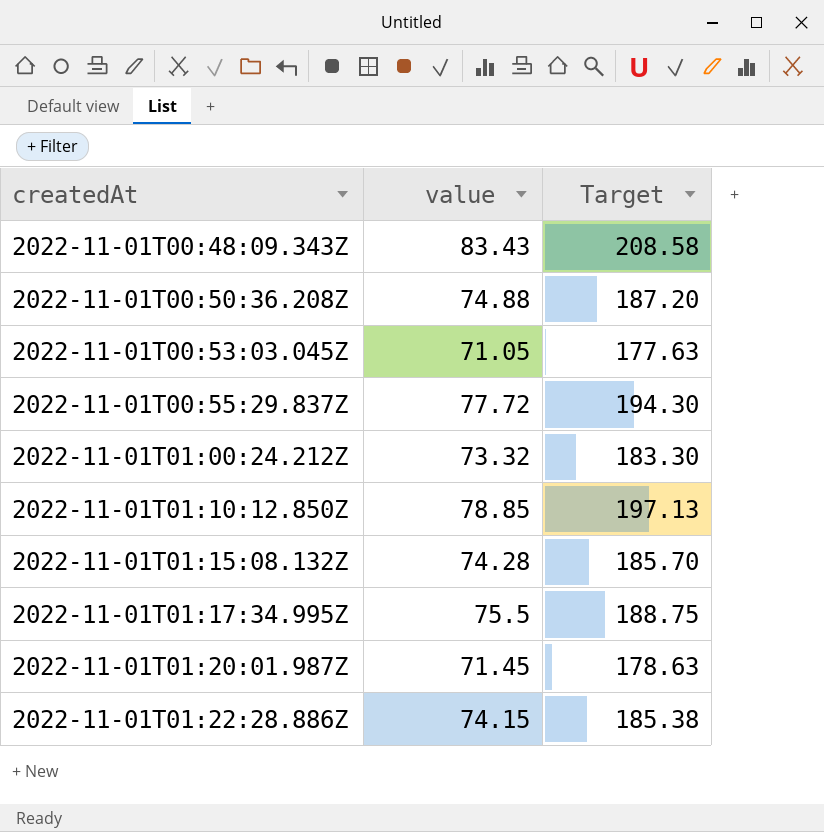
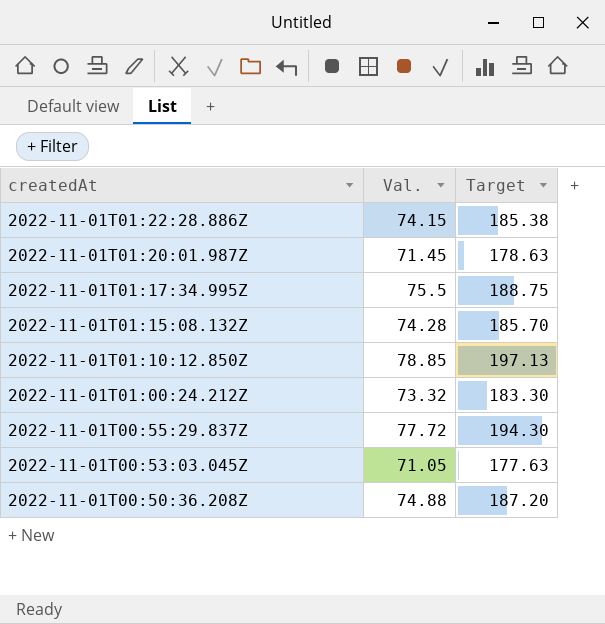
row order: createdAt ascending -> createdAt descending
column name: value -> Val.
row 2022-11-01T00:48:09.343Z: 83.43 | 208.58 -> none

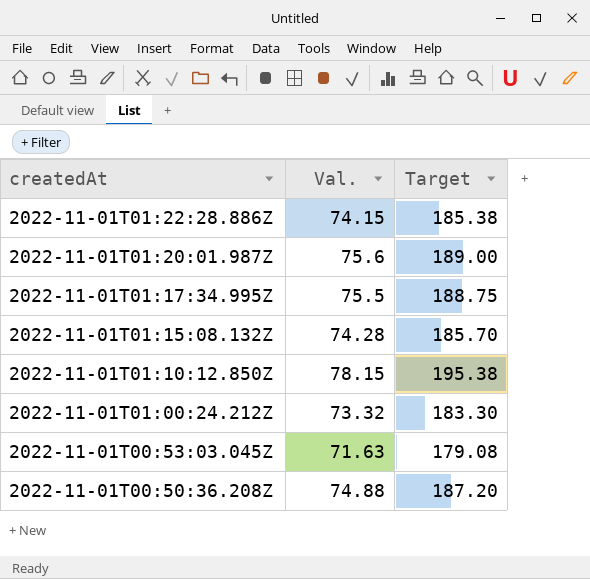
row 2022-11-01T00:55:29.837Z: 77.72 | 194.30 -> none
2022-11-01T01:20:01.987Z | Val.: 71.45 -> 75.6
2022-11-01T01:20:01.987Z | Target: 178.63 -> 189.00
2022-11-01T01:10:12.850Z | Val.: 78.85 -> 78.15
2022-11-01T01:10:12.850Z | Target: 197.13 -> 195.38
2022-11-01T00:53:03.045Z | Val.: 71.05 -> 71.63
2022-11-01T00:53:03.045Z | Target: 177.63 -> 179.08

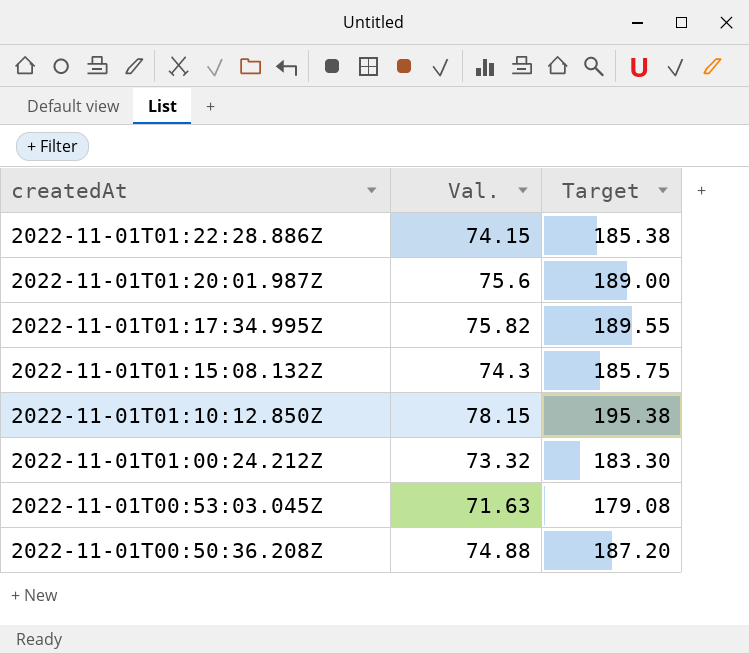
2022-11-01T01:17:34.995Z | Val.: 75.5 -> 75.82
2022-11-01T01:17:34.995Z | Target: 188.75 -> 189.55
2022-11-01T01:15:08.132Z | Val.: 74.28 -> 74.3
2022-11-01T01:15:08.132Z | Target: 185.70 -> 185.75

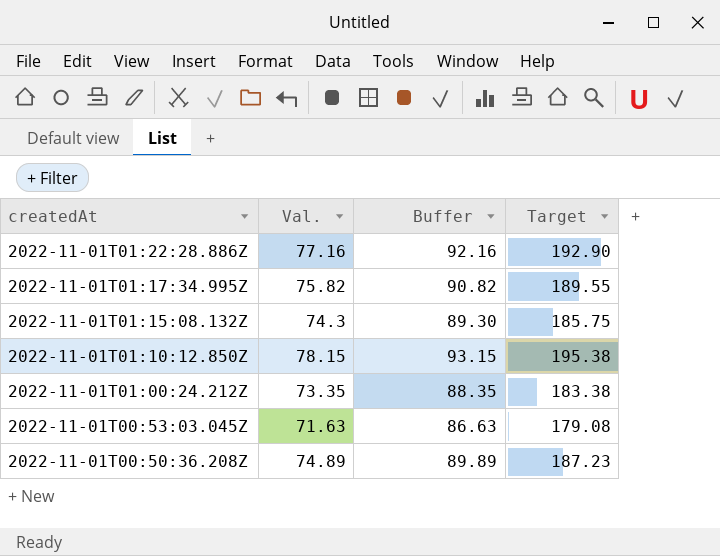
column Buffer | formula: none -> [Val.] + 15
row 2022-11-01T01:20:01.987Z: 75.6 | 189.00 -> none
2022-11-01T01:22:28.886Z | Val.: 74.15 -> 77.16
2022-11-01T01:22:28.886Z | Target: 185.38 -> 192.90
2022-11-01T01:00:24.212Z | Val.: 73.32 -> 73.35
2022-11-01T01:00:24.212Z | Target: 183.30 -> 183.38
2022-11-01T00:50:36.208Z | Val.: 74.88 -> 74.89
2022-11-01T00:50:36.208Z | Target: 187.20 -> 187.23

